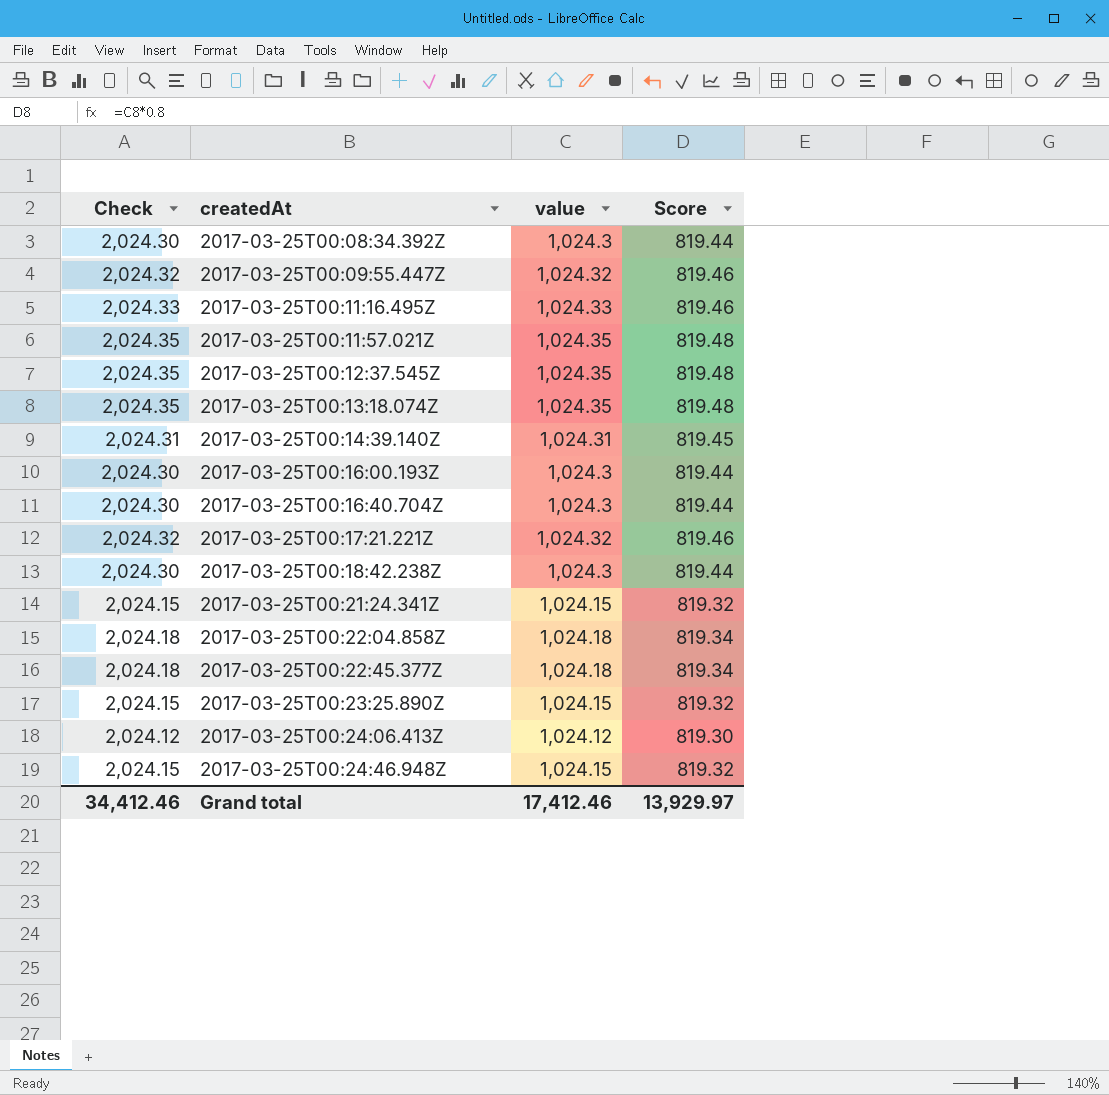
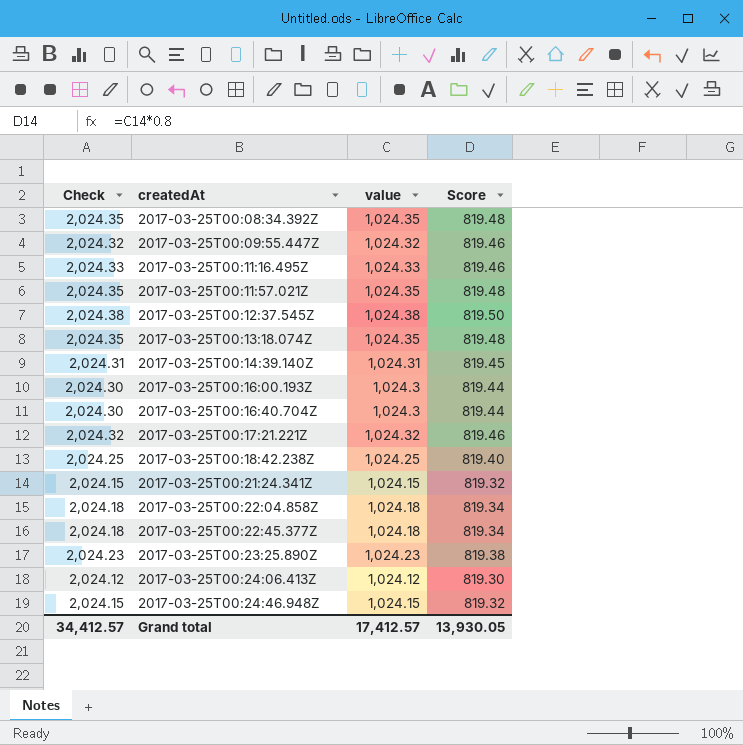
2017-03-25T00:08:34.392Z | Check: 2,024.30 -> 2,024.35
2017-03-25T00:08:34.392Z | value: 1,024.3 -> 1,024.35
2017-03-25T00:08:34.392Z | Score: 819.44 -> 819.48
2017-03-25T00:12:37.545Z | Check: 2,024.35 -> 2,024.38
2017-03-25T00:12:37.545Z | value: 1,024.35 -> 1,024.38
2017-03-25T00:12:37.545Z | Score: 819.48 -> 819.50
2017-03-25T00:18:42.238Z | Check: 2,024.30 -> 2,024.25
2017-03-25T00:18:42.238Z | value: 1,024.3 -> 1,024.25
2017-03-25T00:18:42.238Z | Score: 819.44 -> 819.40
2017-03-25T00:23:25.890Z | Check: 2,024.15 -> 2,024.23
2017-03-25T00:23:25.890Z | value: 1,024.15 -> 1,024.23
2017-03-25T00:23:25.890Z | Score: 819.32 -> 819.38
Grand total | Check: 34,412.46 -> 34,412.57
Grand total | value: 17,412.46 -> 17,412.57
Grand total | Score: 13,929.97 -> 13,930.05

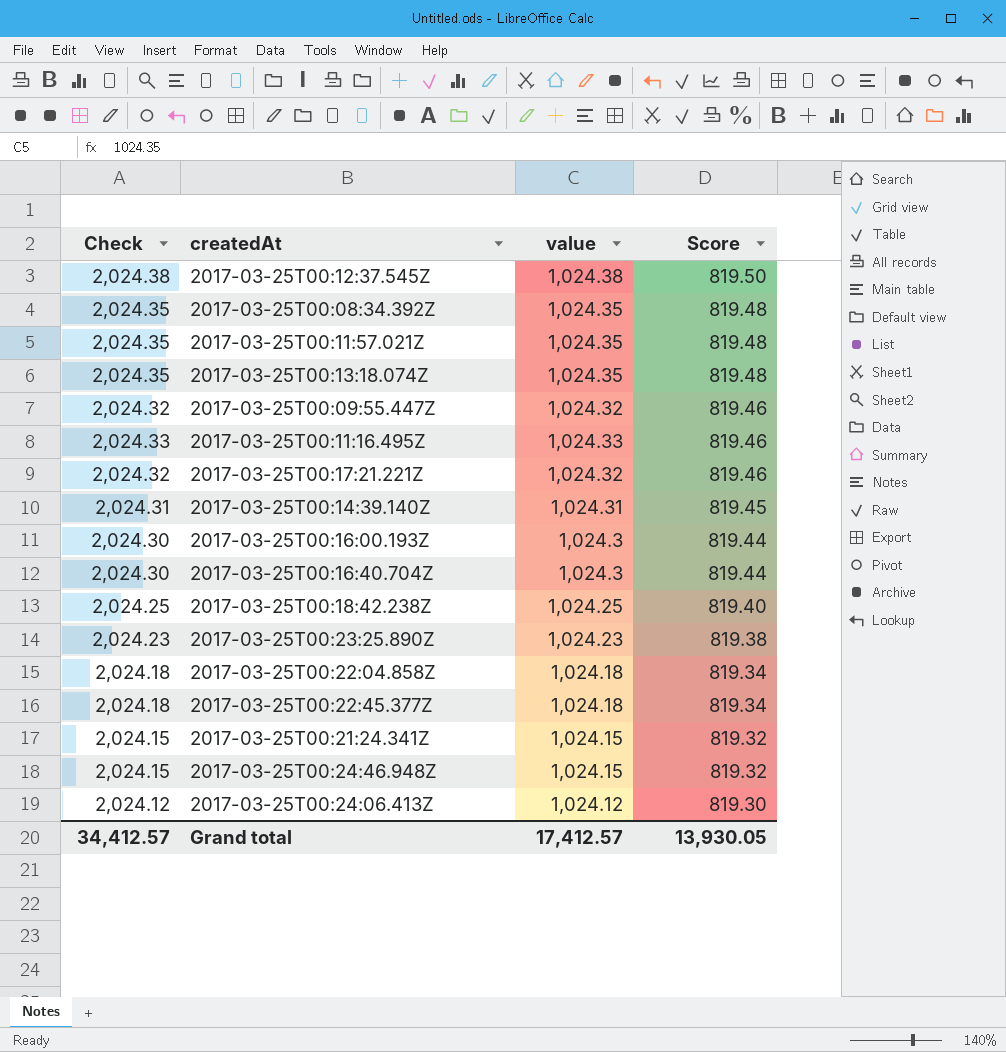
row order: createdAt ascending -> Score descending

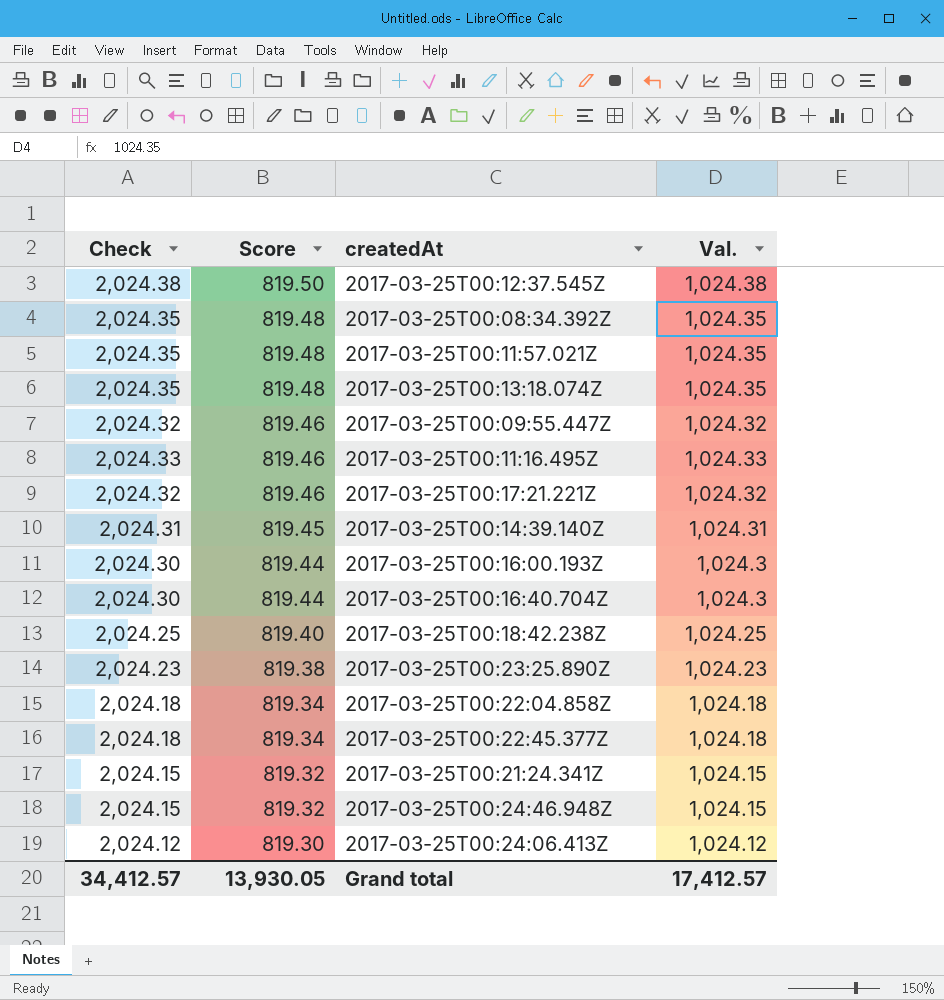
column Score | position: 4 -> 2
column name: value -> Val.

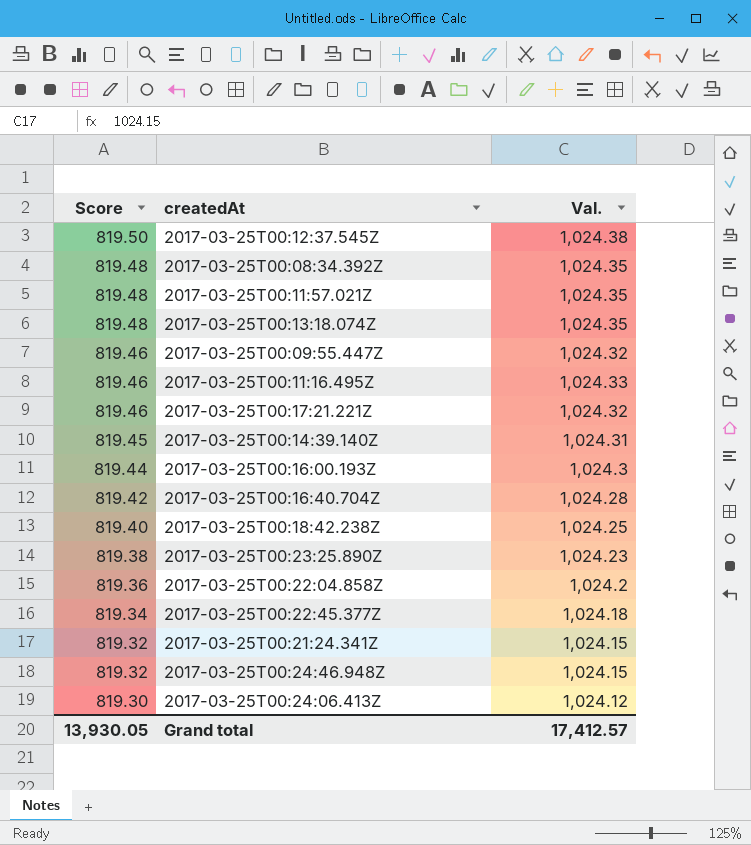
column Check | formula: [Val.] + 1000 -> none
2017-03-25T00:16:40.704Z | Score: 819.44 -> 819.42
2017-03-25T00:16:40.704Z | Val.: 1,024.3 -> 1,024.28
2017-03-25T00:22:04.858Z | Score: 819.34 -> 819.36
2017-03-25T00:22:04.858Z | Val.: 1,024.18 -> 1,024.2

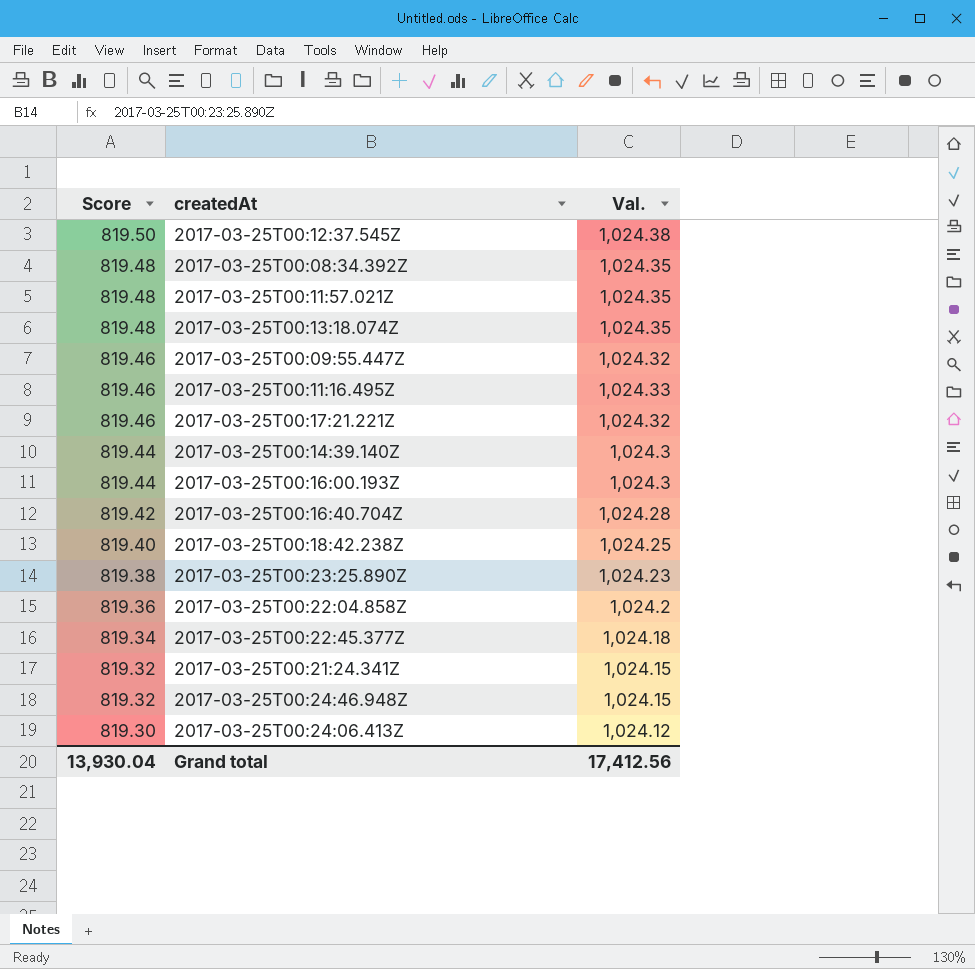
2017-03-25T00:14:39.140Z | Score: 819.45 -> 819.44
2017-03-25T00:14:39.140Z | Val.: 1,024.31 -> 1,024.3
Grand total | Score: 13,930.05 -> 13,930.04
Grand total | Val.: 17,412.57 -> 17,412.56

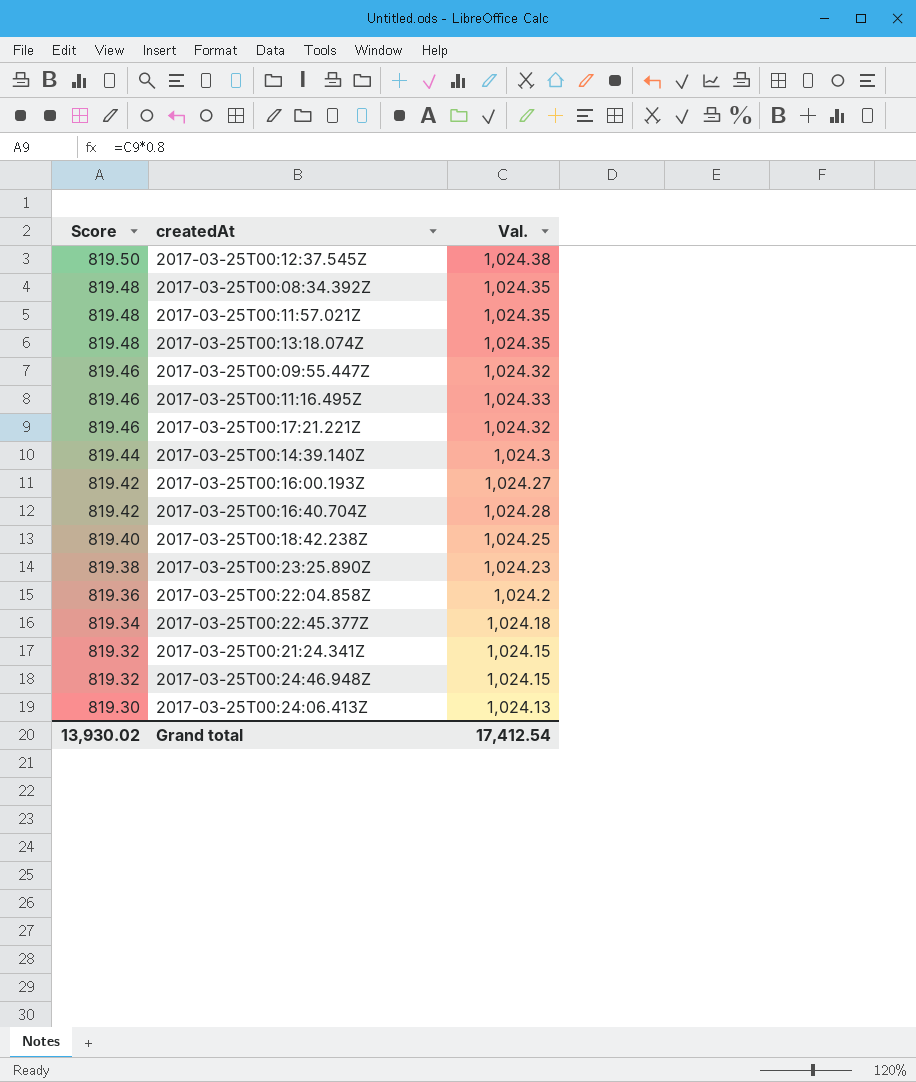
2017-03-25T00:16:00.193Z | Score: 819.44 -> 819.42
2017-03-25T00:16:00.193Z | Val.: 1,024.3 -> 1,024.27
2017-03-25T00:24:06.413Z | Val.: 1,024.12 -> 1,024.13
Grand total | Score: 13,930.04 -> 13,930.02
Grand total | Val.: 17,412.56 -> 17,412.54

